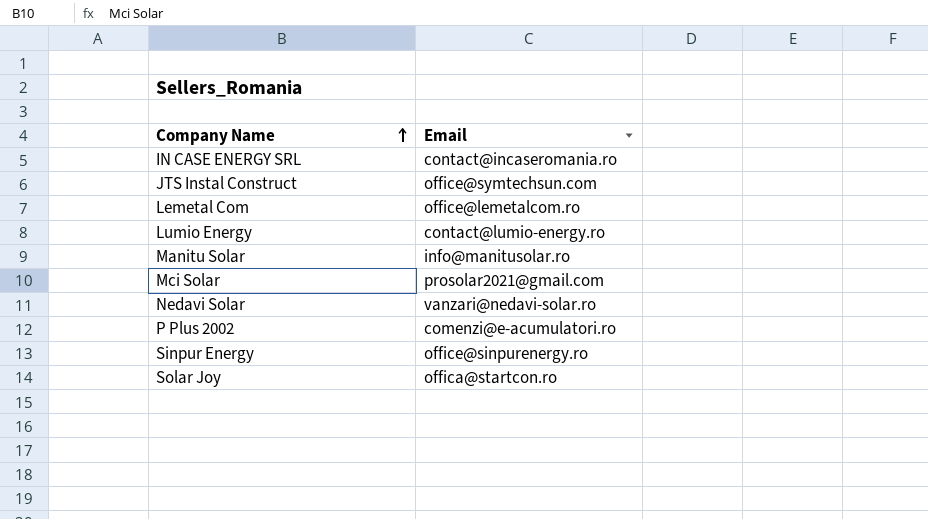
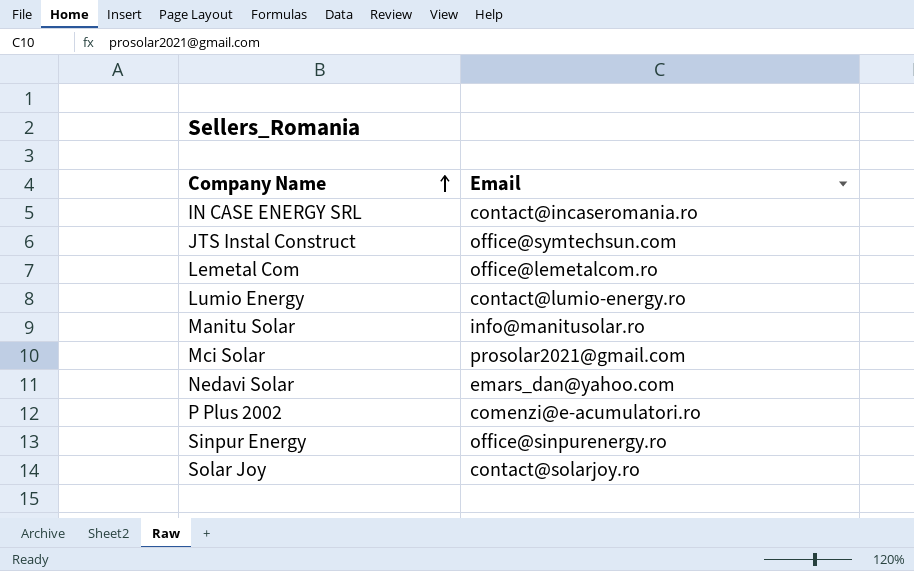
Nedavi Solar | Email: vanzari@nedavi-solar.ro -> emars_dan@yahoo.com
Solar Joy | Email: offica@startcon.ro -> contact@solarjoy.ro

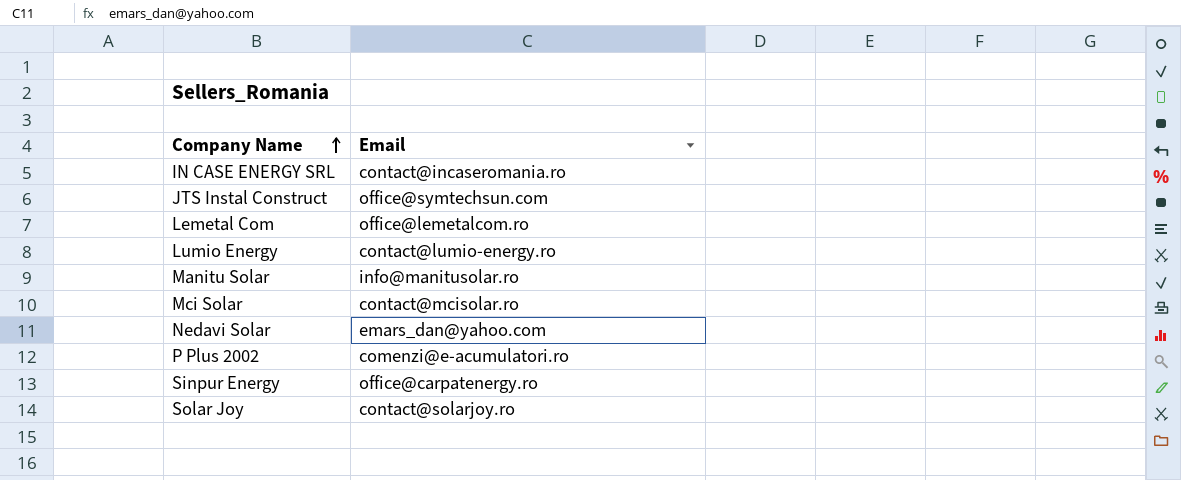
Mci Solar | Email: prosolar2021@gmail.com -> contact@mcisolar.ro
Sinpur Energy | Email: office@sinpurenergy.ro -> office@carpatenergy.ro

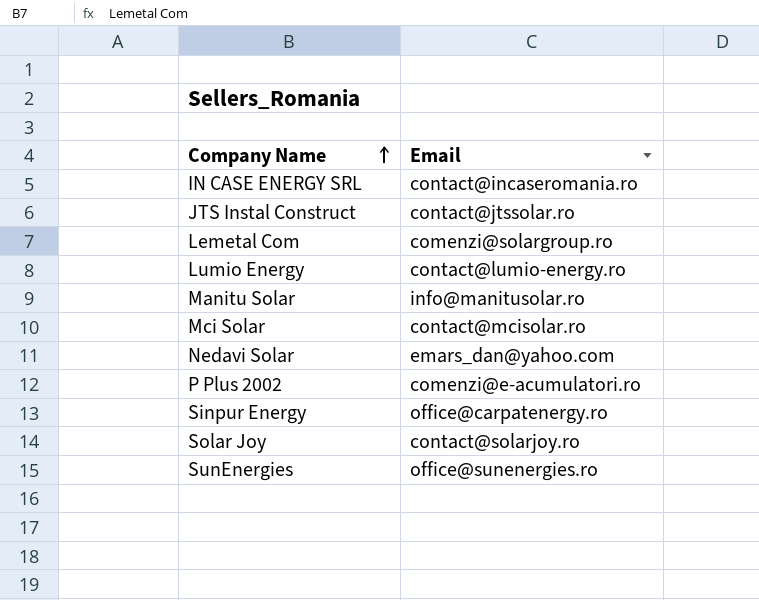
JTS Instal Construct | Email: office@symtechsun.com -> contact@jtssolar.ro
Lemetal Com | Email: office@lemetalcom.ro -> comenzi@solargroup.ro
row SunEnergies: none -> office@sunenergies.ro

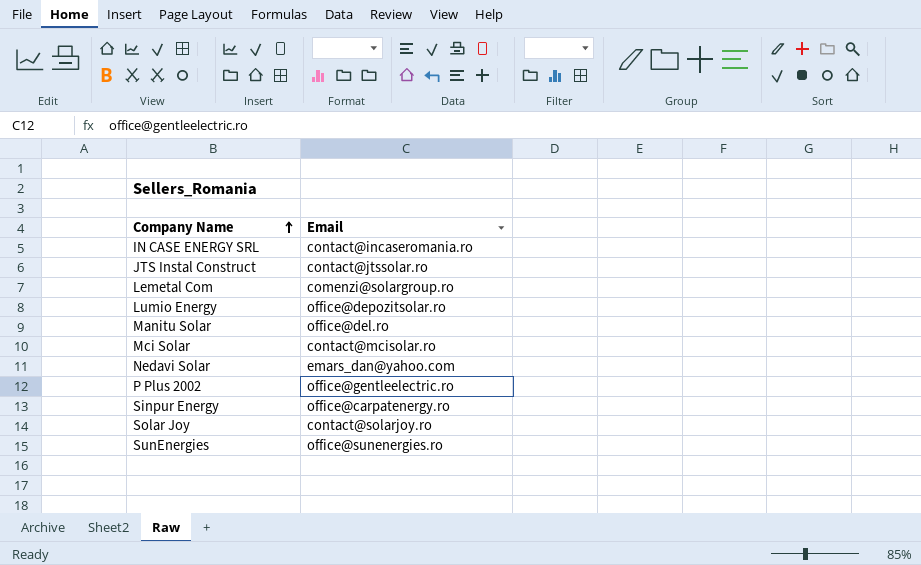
Lumio Energy | Email: contact@lumio-energy.ro -> office@depozitsolar.ro
Manitu Solar | Email: info@manitusolar.ro -> office@del.ro
P Plus 2002 | Email: comenzi@e-acumulatori.ro -> office@gentleelectric.ro

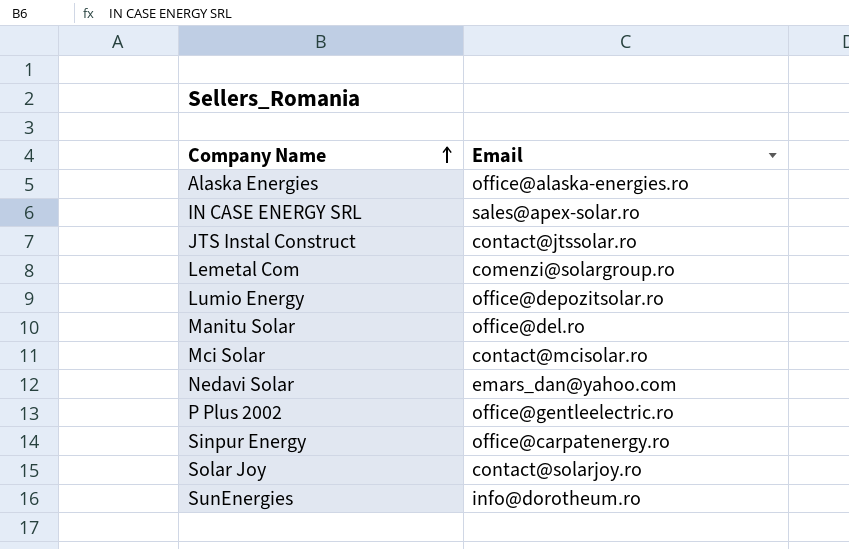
row Alaska Energies: none -> office@alaska-energies.ro
IN CASE ENERGY SRL | Email: contact@incaseromania.ro -> sales@apex-solar.ro
SunEnergies | Email: office@sunenergies.ro -> info@dorotheum.ro

